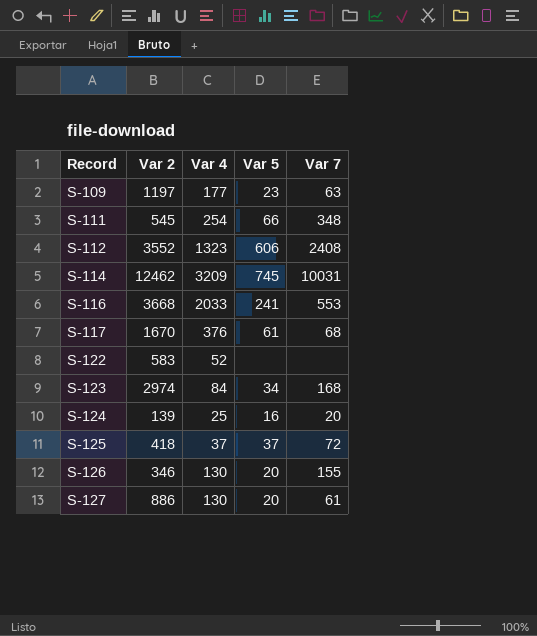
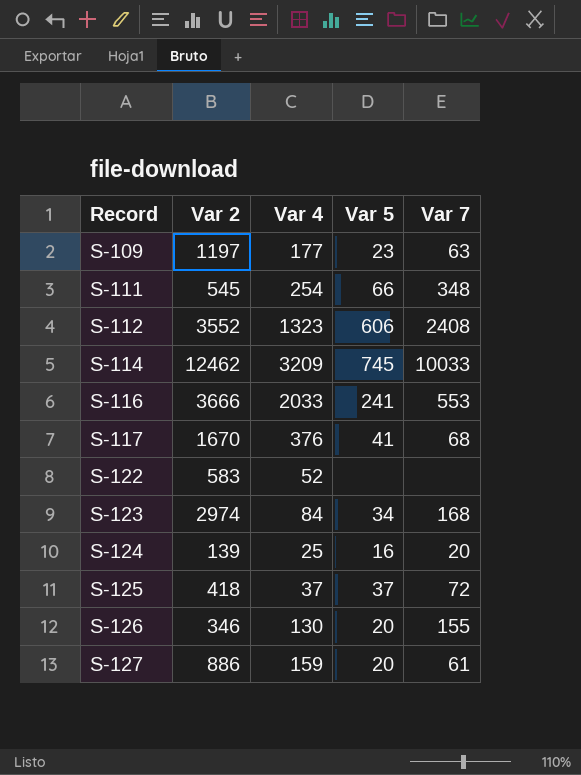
S-114 | Var 7: 10031 -> 10033
S-116 | Var 2: 3668 -> 3666
S-117 | Var 5: 61 -> 41
S-127 | Var 4: 130 -> 159

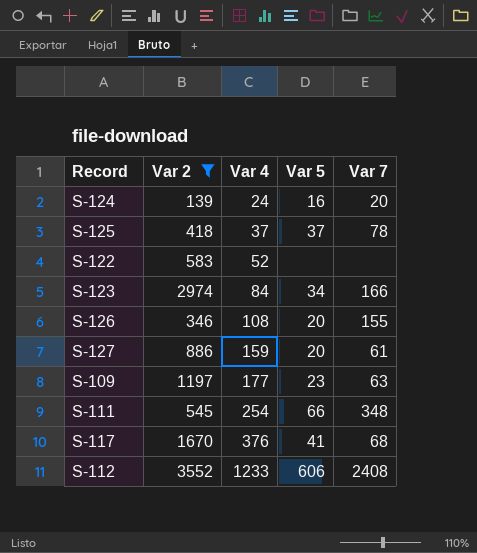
filter: none -> Var 2 <= 3552
row order: Record ascending -> Var 4 ascending
S-124 | Var 4: 25 -> 24
S-125 | Var 7: 72 -> 78
S-123 | Var 7: 168 -> 166
S-126 | Var 4: 130 -> 108
S-112 | Var 4: 1323 -> 1233

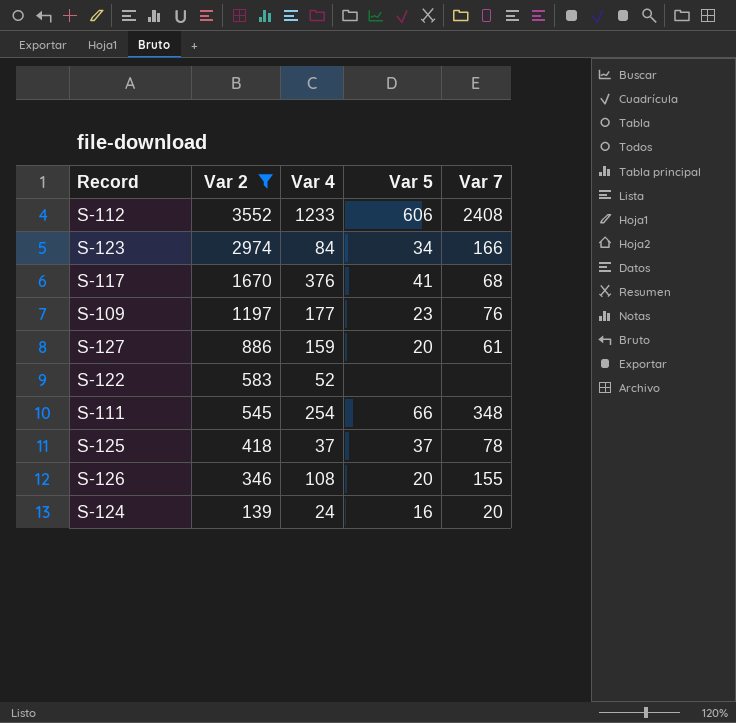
row order: Var 4 ascending -> Var 2 descending
S-109 | Var 7: 63 -> 76

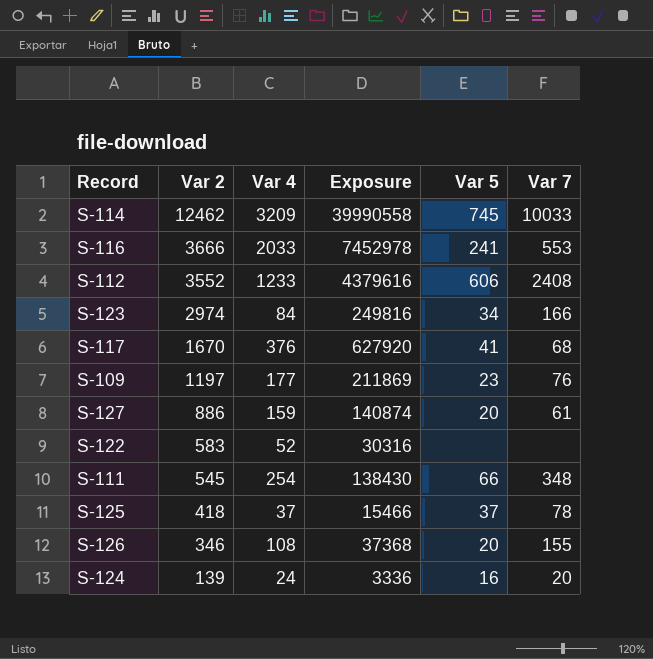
filter: Var 2 <= 3552 -> none
column Exposure | formula: none -> [Var 2] * [Var 4]

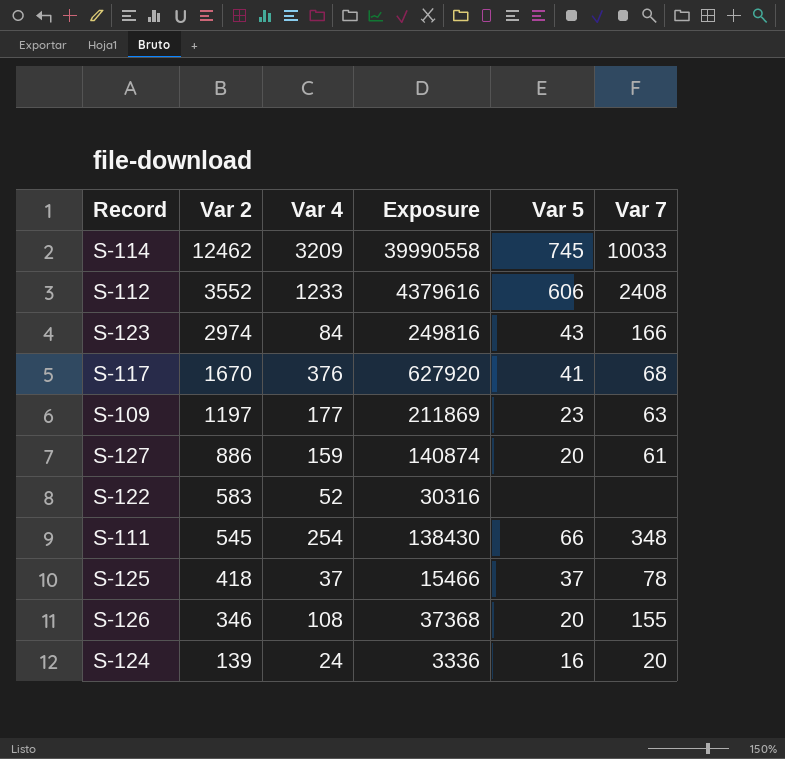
row S-116: 3666 | 2033 | 7452978 | 241 | 553 -> none
S-123 | Var 5: 34 -> 43
S-109 | Var 7: 76 -> 63

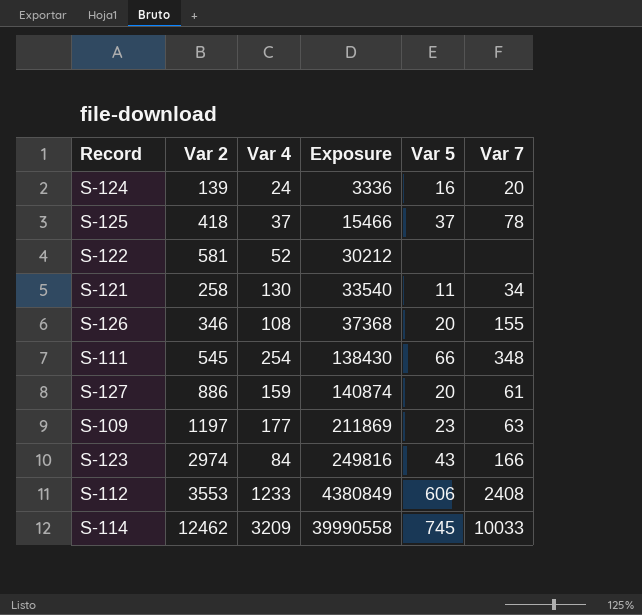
row order: Var 2 descending -> Exposure ascending
row S-117: 1670 | 376 | 627920 | 41 | 68 -> none
S-122 | Var 2: 583 -> 581
S-122 | Exposure: 30316 -> 30212
row S-121: none -> 258 | 130 | 33540 | 11 | 34
S-112 | Var 2: 3552 -> 3553
S-112 | Exposure: 4379616 -> 4380849

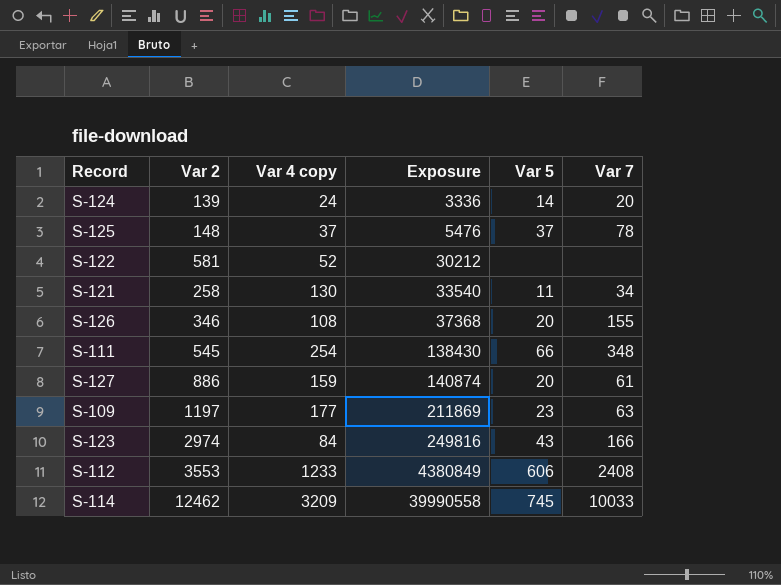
column name: Var 4 -> Var 4 copy
S-124 | Var 5: 16 -> 14
S-125 | Var 2: 418 -> 148
S-125 | Exposure: 15466 -> 5476

